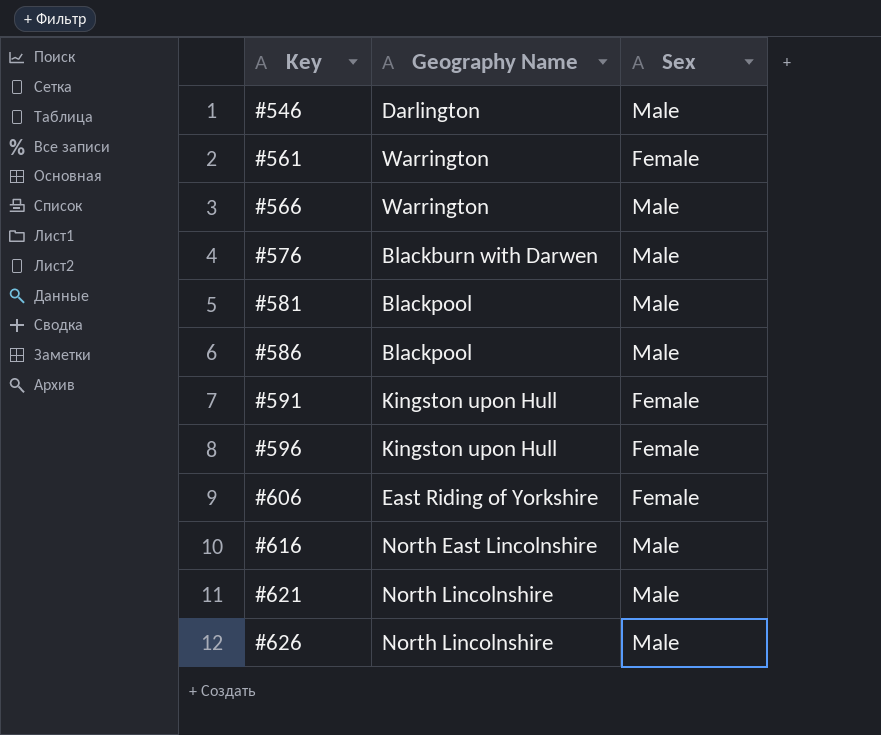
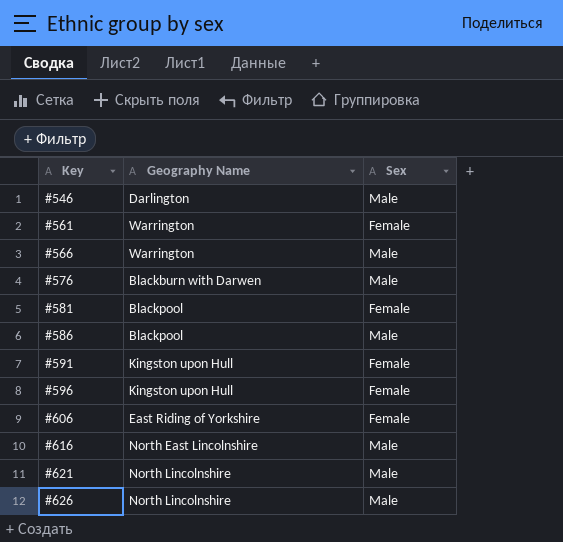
#581 | Sex: Male -> Female

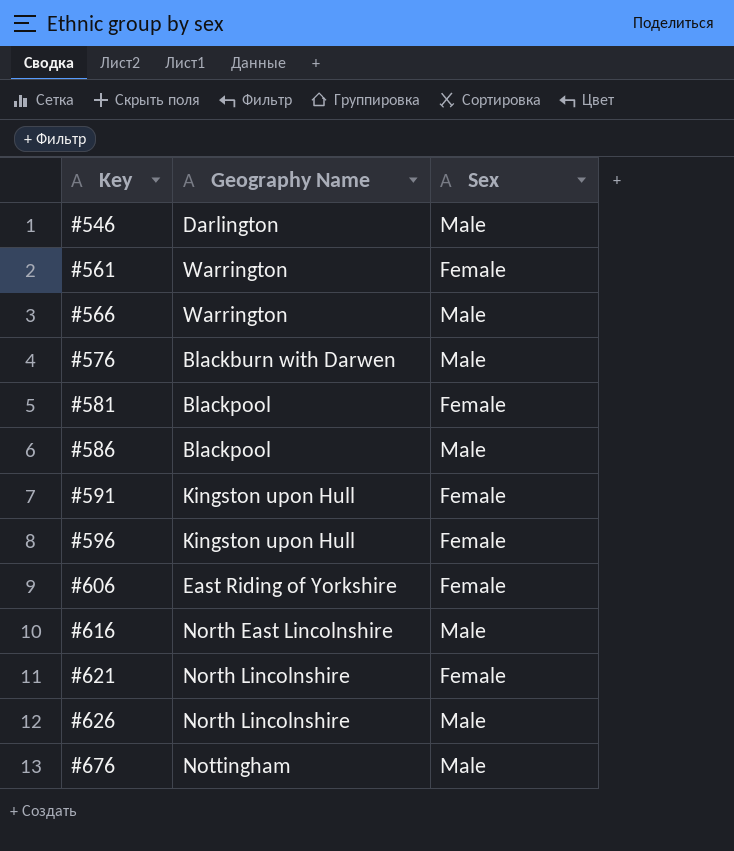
#621 | Sex: Male -> Female
row #676: none -> Nottingham | Male

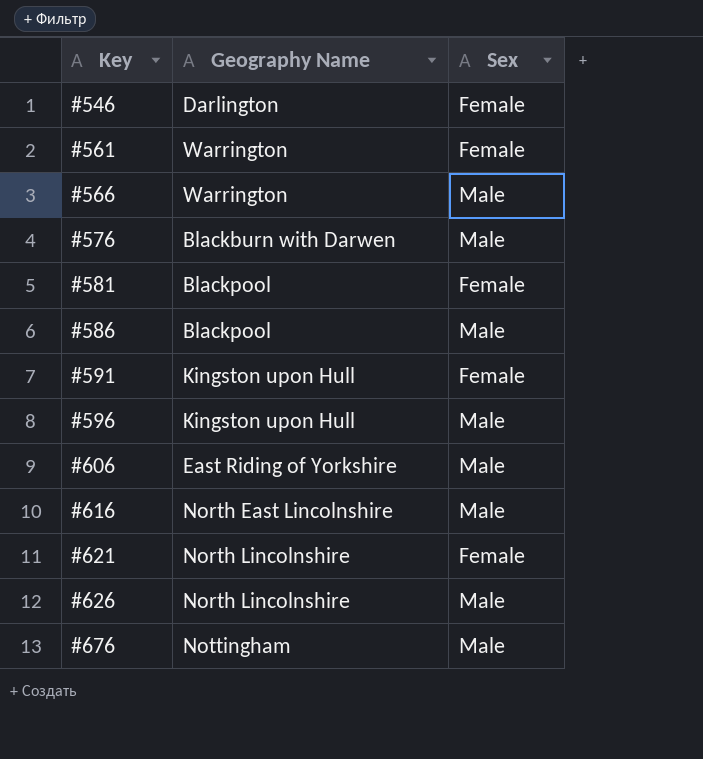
#546 | Sex: Male -> Female
#596 | Sex: Female -> Male
#606 | Sex: Female -> Male

